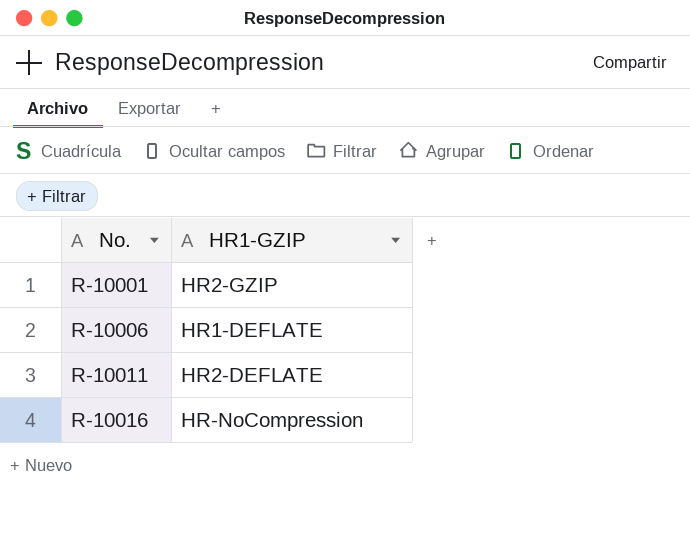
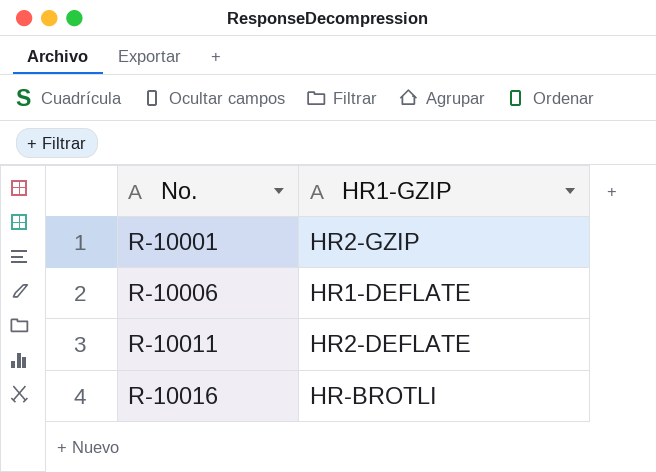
R-10016 | HR1-GZIP: HR-NoCompression -> HR-BROTLI

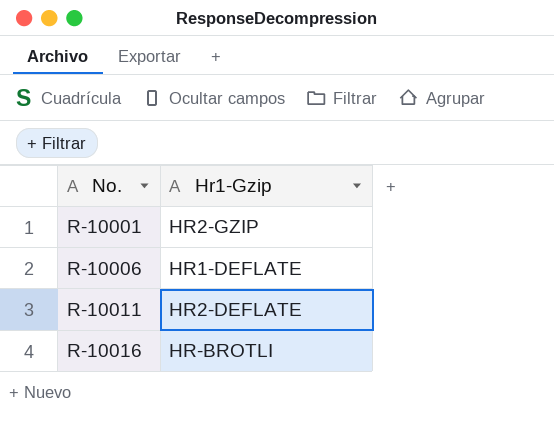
column name: HR1-GZIP -> Hr1-Gzip

